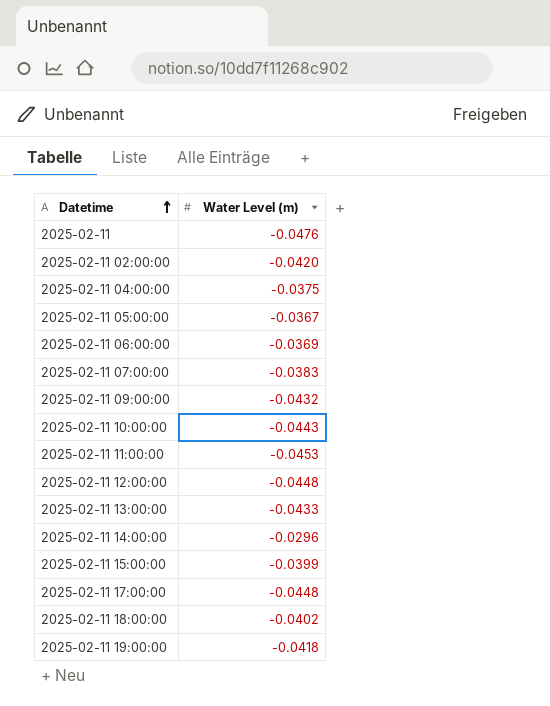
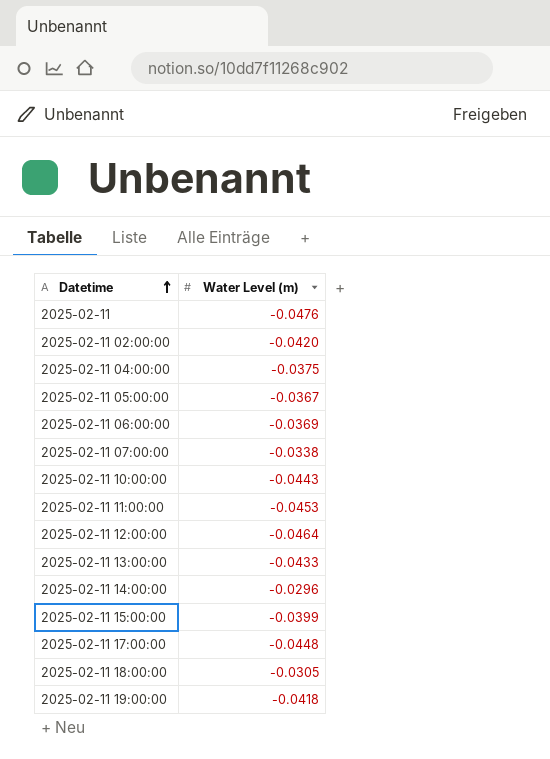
row 2025-02-11 09:00:00: -0.0432 -> none
2025-02-11 07:00:00 | Water Level (m): -0.0383 -> -0.0338
2025-02-11 12:00:00 | Water Level (m): -0.0448 -> -0.0464
2025-02-11 18:00:00 | Water Level (m): -0.0402 -> -0.0305

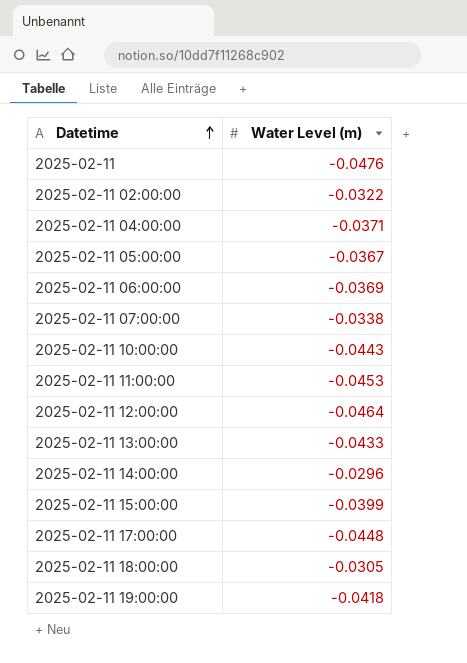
2025-02-11 02:00:00 | Water Level (m): -0.0420 -> -0.0322
2025-02-11 04:00:00 | Water Level (m): -0.0375 -> -0.0371

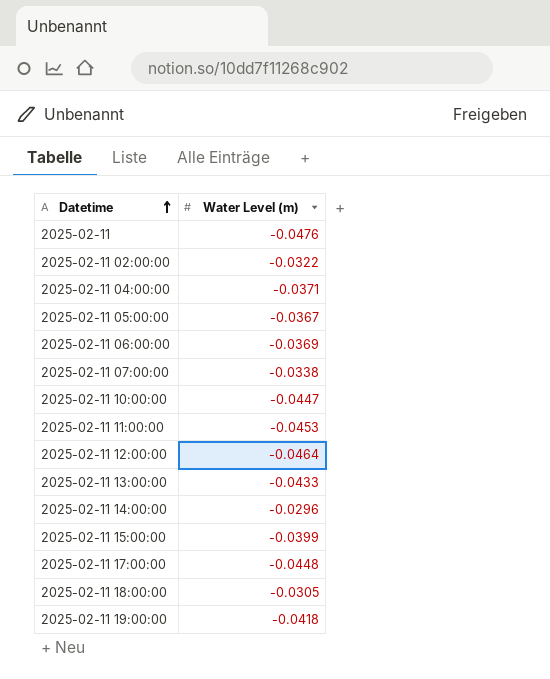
2025-02-11 10:00:00 | Water Level (m): -0.0443 -> -0.0447

